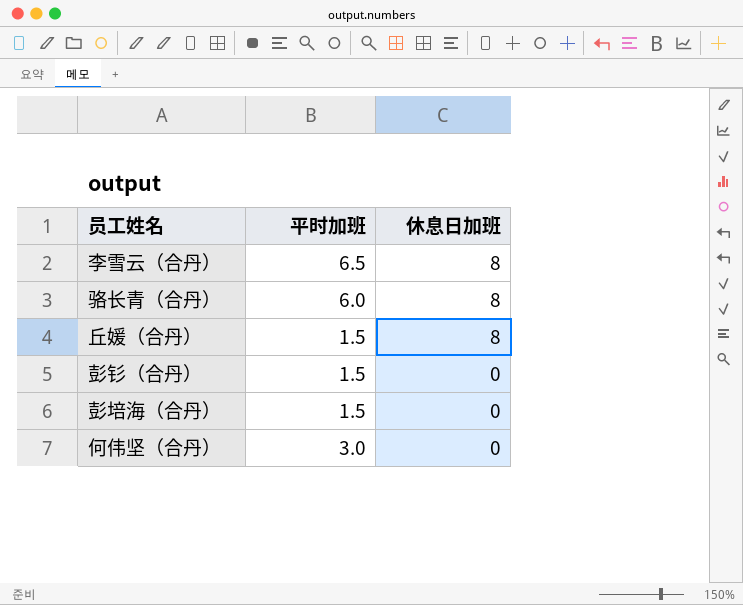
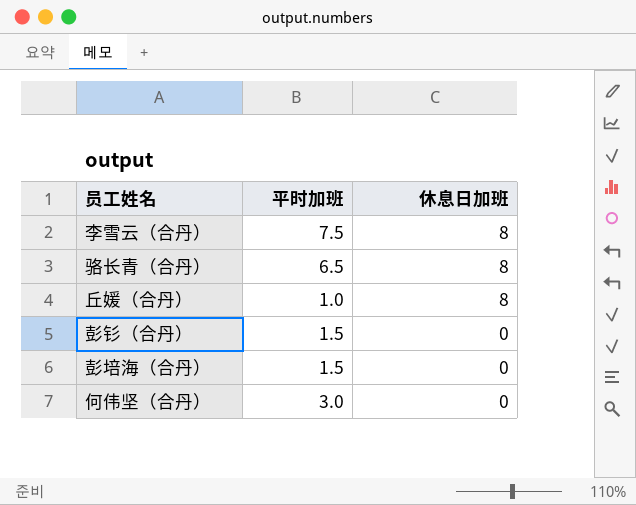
李雪云（合丹） | 平时加班: 6.5 -> 7.5
骆长青（合丹） | 平时加班: 6.0 -> 6.5
丘媛（合丹） | 平时加班: 1.5 -> 1.0

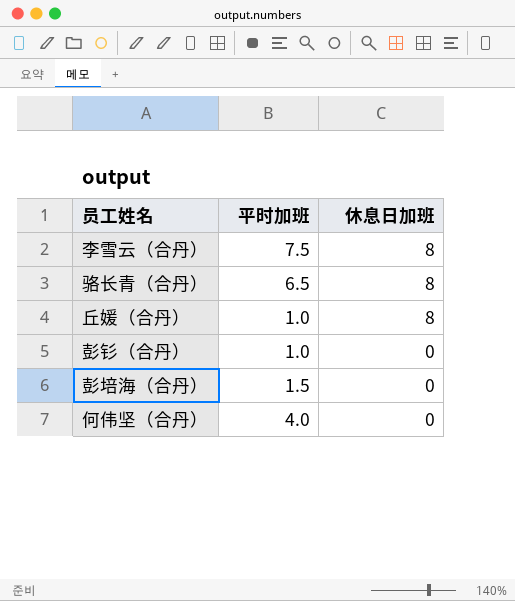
彭钐（合丹） | 平时加班: 1.5 -> 1.0
何伟坚（合丹） | 平时加班: 3.0 -> 4.0

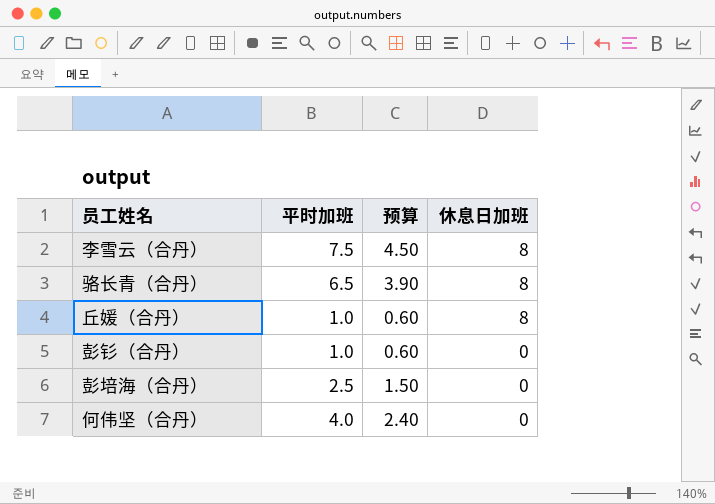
column 预算 | formula: none -> [平时加班] * 0.6
彭培海（合丹） | 平时加班: 1.5 -> 2.5

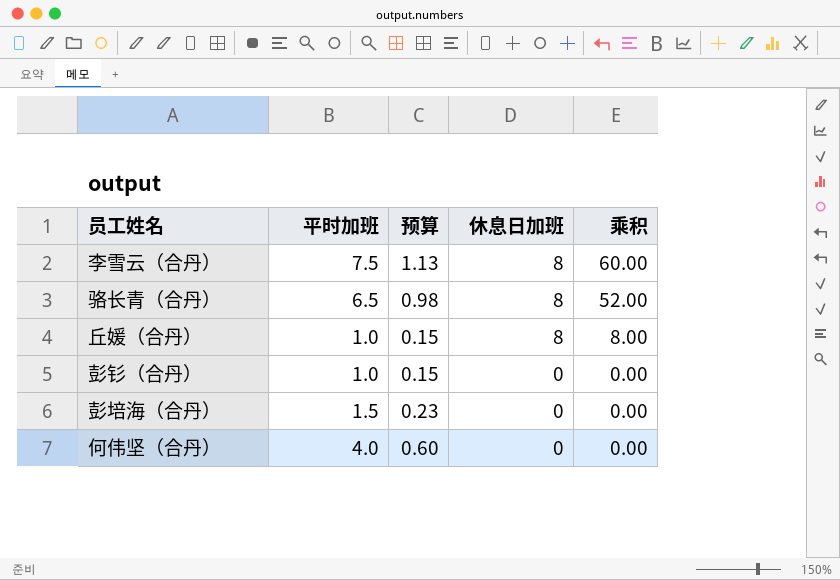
column 预算 | formula: [平时加班] * 0.6 -> [平时加班] * 0.15
column 乘积 | formula: none -> [平时加班] * [休息日加班]
彭培海（合丹） | 平时加班: 2.5 -> 1.5

